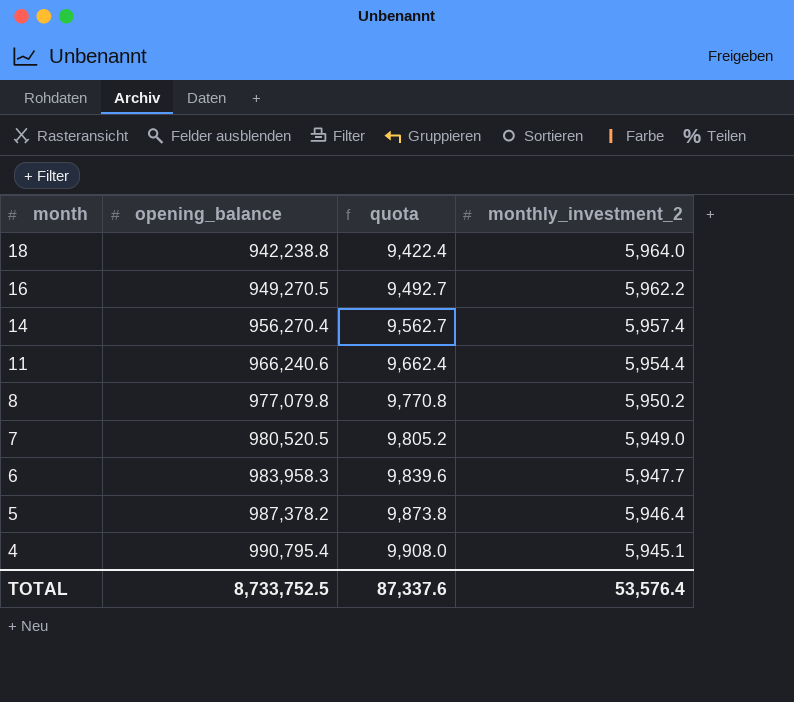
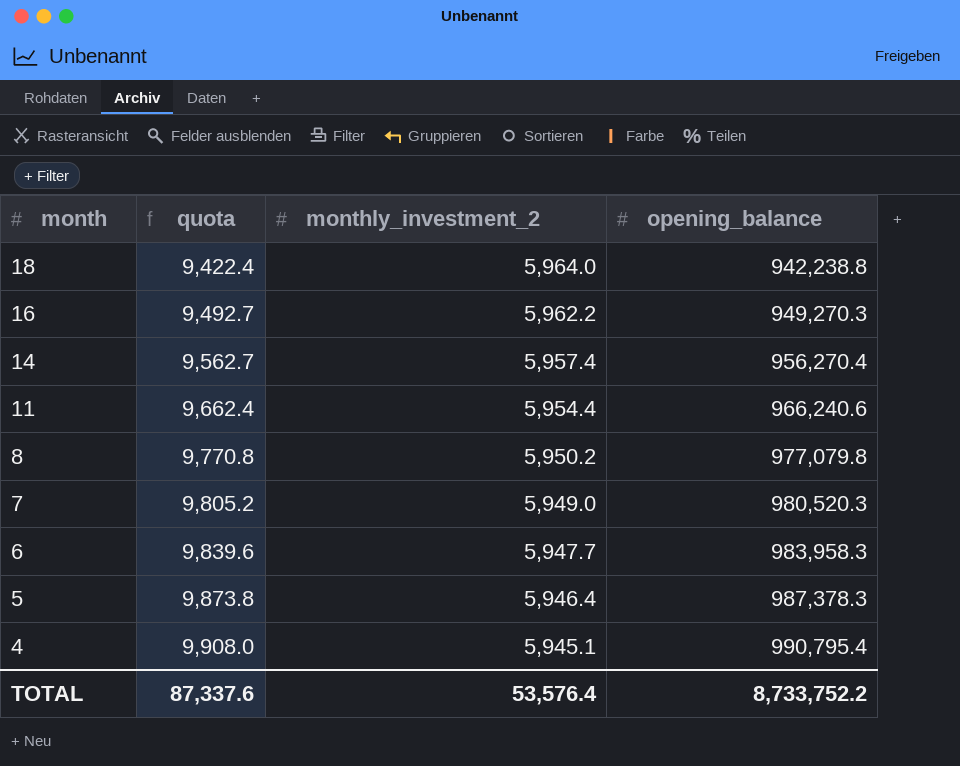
column opening_balance | position: 2 -> 4
16 | opening_balance: 949,270.5 -> 949,270.3
7 | opening_balance: 980,520.5 -> 980,520.3
5 | opening_balance: 987,378.2 -> 987,378.3
TOTAL | opening_balance: 8,733,752.5 -> 8,733,752.2

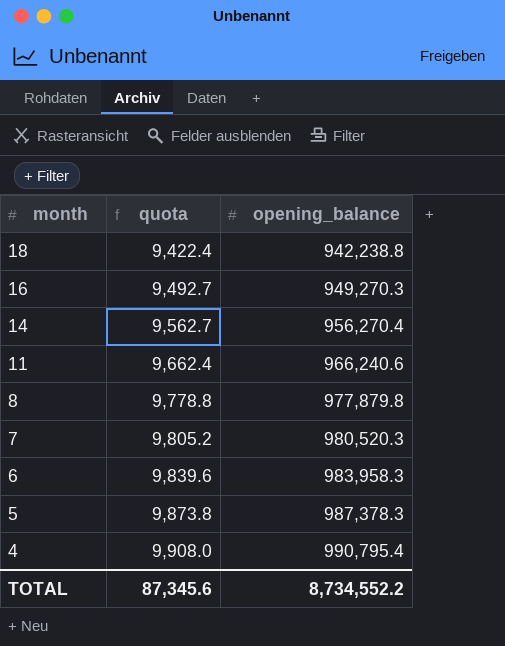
column monthly_investment_2 | position: 3 -> none
8 | quota: 9,770.8 -> 9,778.8
8 | opening_balance: 977,079.8 -> 977,879.8
TOTAL | quota: 87,337.6 -> 87,345.6
TOTAL | opening_balance: 8,733,752.2 -> 8,734,552.2

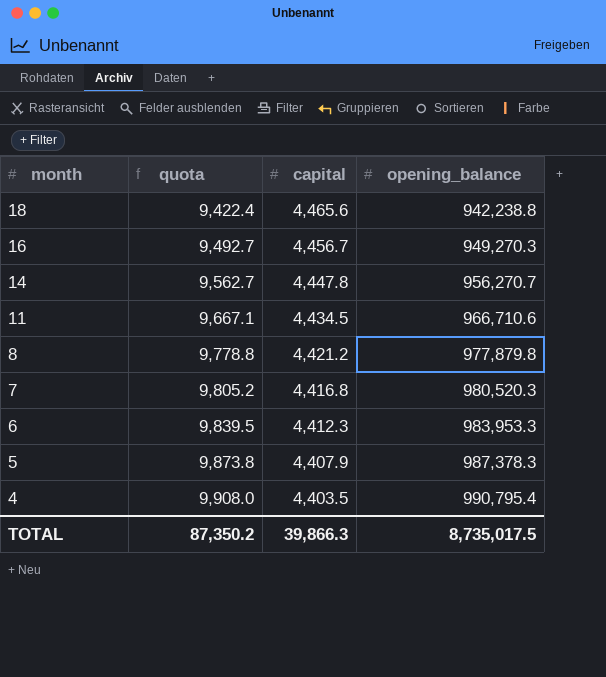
column capital | position: none -> 3
14 | opening_balance: 956,270.4 -> 956,270.7
11 | quota: 9,662.4 -> 9,667.1
11 | opening_balance: 966,240.6 -> 966,710.6
6 | quota: 9,839.6 -> 9,839.5
6 | opening_balance: 983,958.3 -> 983,953.3
TOTAL | quota: 87,345.6 -> 87,350.2
TOTAL | opening_balance: 8,734,552.2 -> 8,735,017.5

